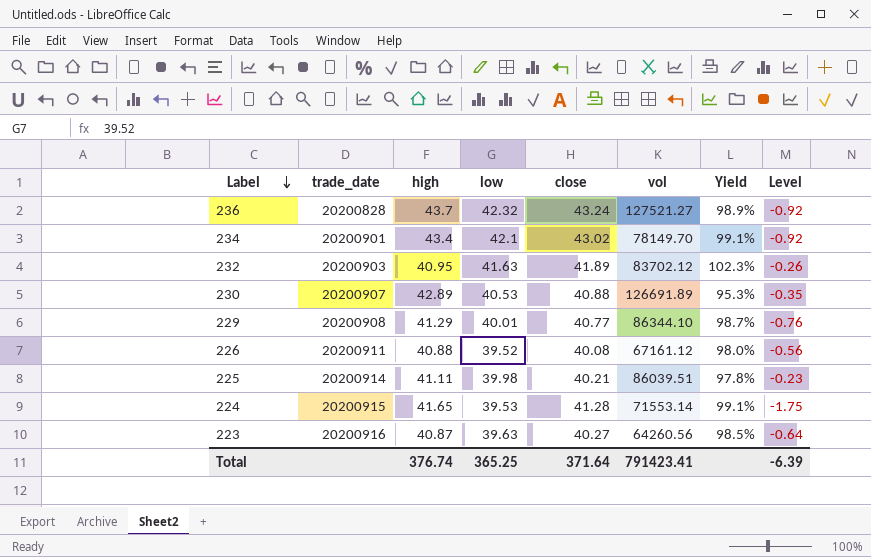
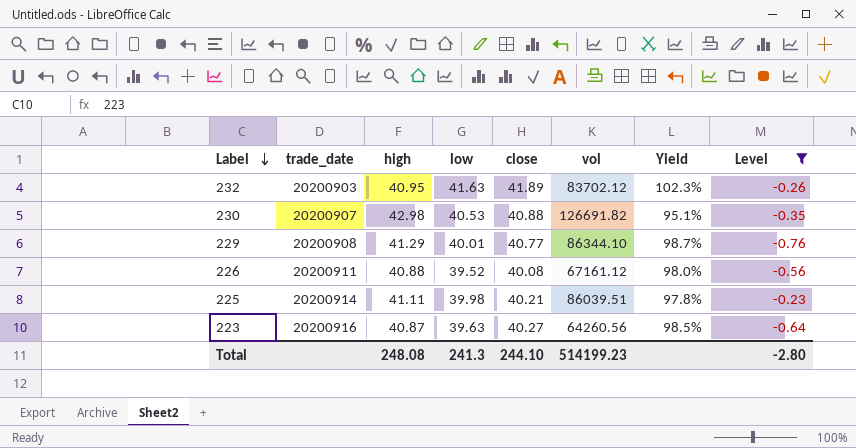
filter: none -> Level >= -0.76
230 | high: 42.89 -> 42.98
230 | vol: 126691.89 -> 126691.82
230 | Yield: 95.3% -> 95.1%
Total | high: 376.74 -> 248.08
Total | low: 365.25 -> 241.3
Total | close: 371.64 -> 244.10
Total | vol: 791423.41 -> 514199.23
Total | Level: -6.39 -> -2.80

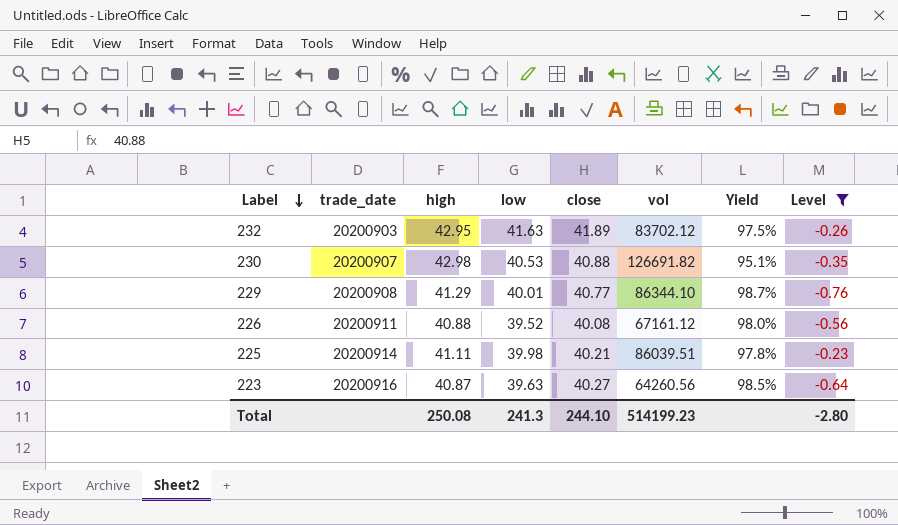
232 | high: 40.95 -> 42.95
232 | Yield: 102.3% -> 97.5%
Total | high: 248.08 -> 250.08

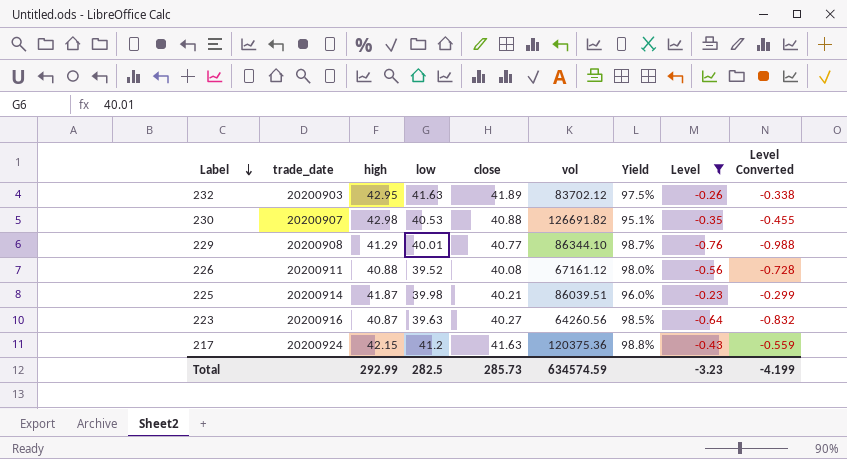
column Level Converted | formula: none -> [Level] * 1.3
225 | high: 41.11 -> 41.87
225 | Yield: 97.8% -> 96.0%
row 217: none -> 20200924 | 42.15 | 41.2 | 41.63 | 120375.36 | 98.8% | -0.43 | -0.559
Total | high: 250.08 -> 292.99
Total | low: 241.3 -> 282.5
Total | close: 244.10 -> 285.73
Total | vol: 514199.23 -> 634574.59
Total | Level: -2.80 -> -3.23

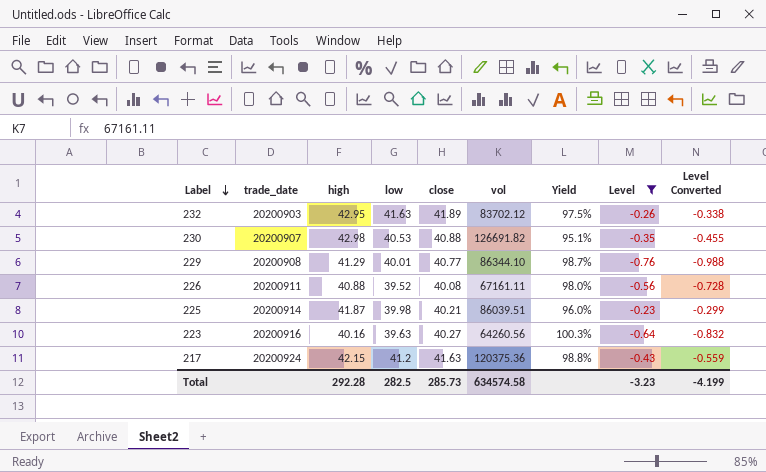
226 | vol: 67161.12 -> 67161.11
223 | high: 40.87 -> 40.16
223 | Yield: 98.5% -> 100.3%
Total | high: 292.99 -> 292.28
Total | vol: 634574.59 -> 634574.58

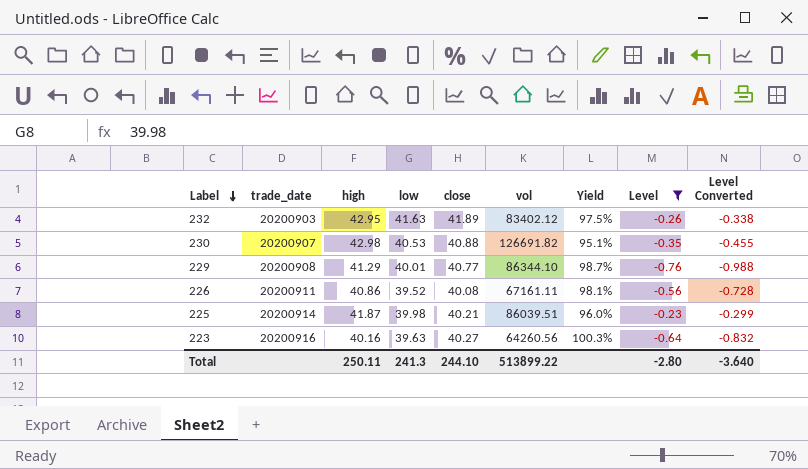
row 217: 20200924 | 42.15 | 41.2 | 41.63 | 120375.36 | 98.8% | -0.43 | -0.559 -> none
232 | vol: 83702.12 -> 83402.12
226 | high: 40.88 -> 40.86
226 | Yield: 98.0% -> 98.1%
Total | high: 292.28 -> 250.11
Total | low: 282.5 -> 241.3
Total | close: 285.73 -> 244.10
Total | vol: 634574.58 -> 513899.22
Total | Level: -3.23 -> -2.80
Total | Level Converted: -4.199 -> -3.640

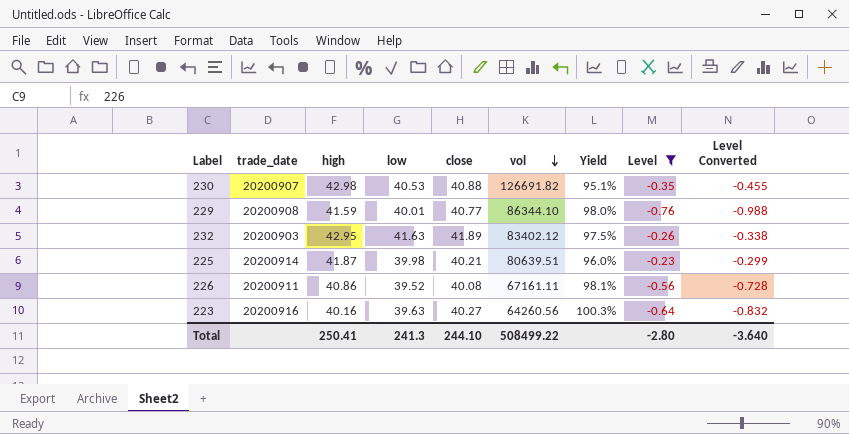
row order: Label descending -> vol descending
229 | high: 41.29 -> 41.59
229 | Yield: 98.7% -> 98.0%
225 | vol: 86039.51 -> 80639.51
Total | high: 250.11 -> 250.41
Total | vol: 513899.22 -> 508499.22

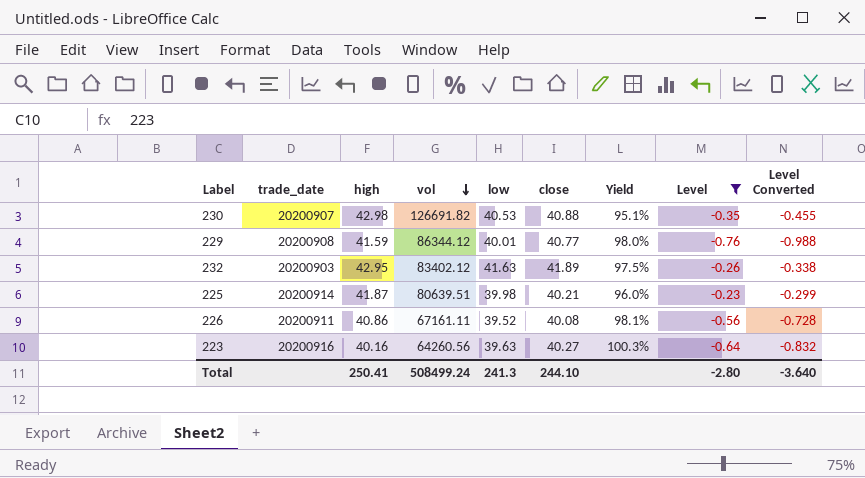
column vol | position: 6 -> 4
229 | vol: 86344.10 -> 86344.12
Total | vol: 508499.22 -> 508499.24

